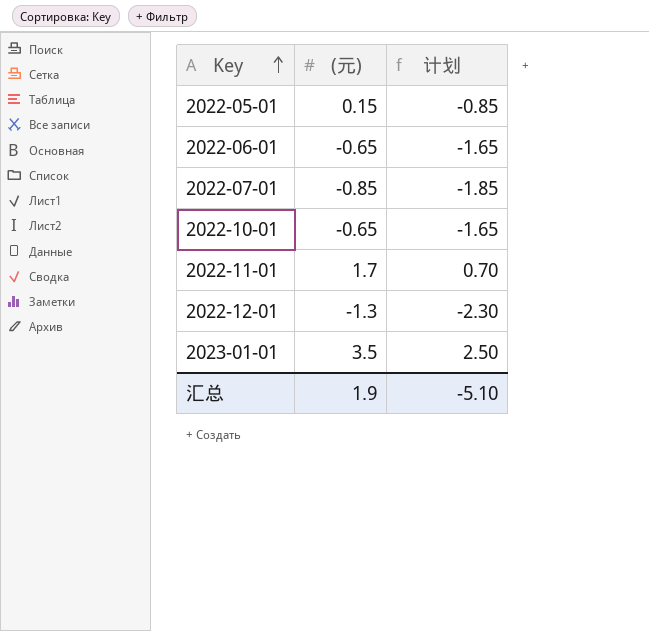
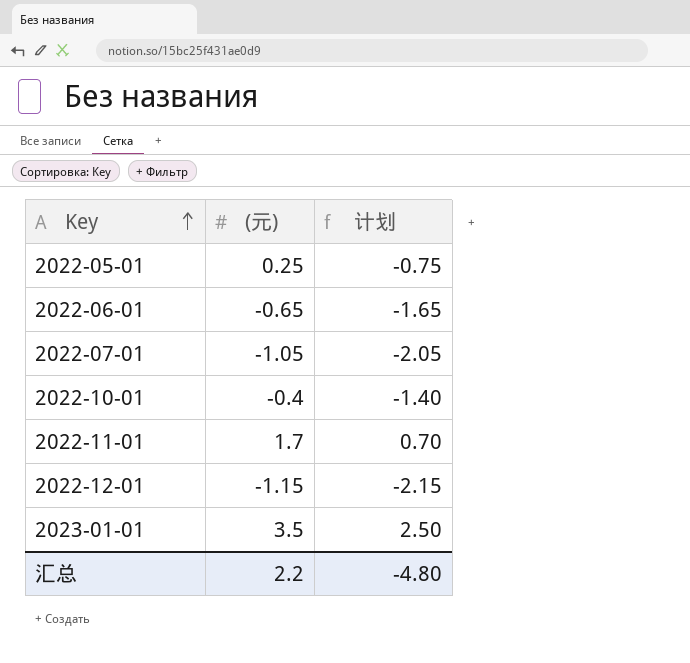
2022-05-01 | (元): 0.15 -> 0.25
2022-05-01 | 计划: -0.85 -> -0.75
2022-07-01 | (元): -0.85 -> -1.05
2022-07-01 | 计划: -1.85 -> -2.05
2022-10-01 | (元): -0.65 -> -0.4
2022-10-01 | 计划: -1.65 -> -1.40
2022-12-01 | (元): -1.3 -> -1.15
2022-12-01 | 计划: -2.30 -> -2.15
汇总 | (元): 1.9 -> 2.2
汇总 | 计划: -5.10 -> -4.80

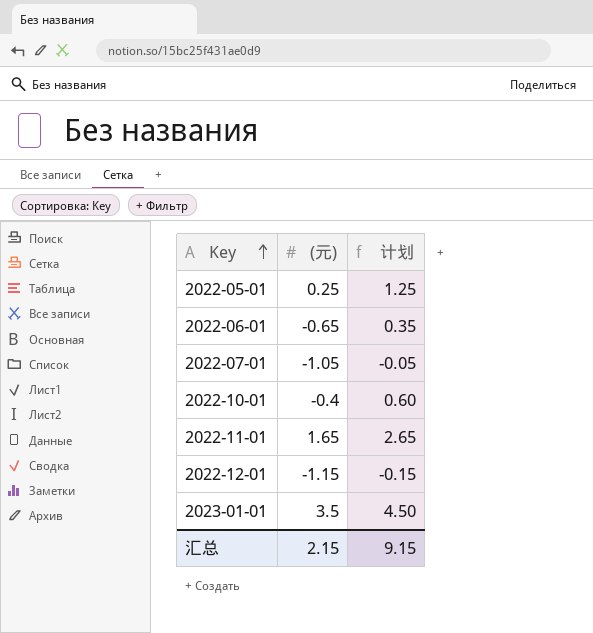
column 计划 | formula: [(元)] - 1 -> [(元)] + 1
2022-11-01 | (元): 1.7 -> 1.65
汇总 | (元): 2.2 -> 2.15
汇总 | 计划: -4.80 -> 9.15

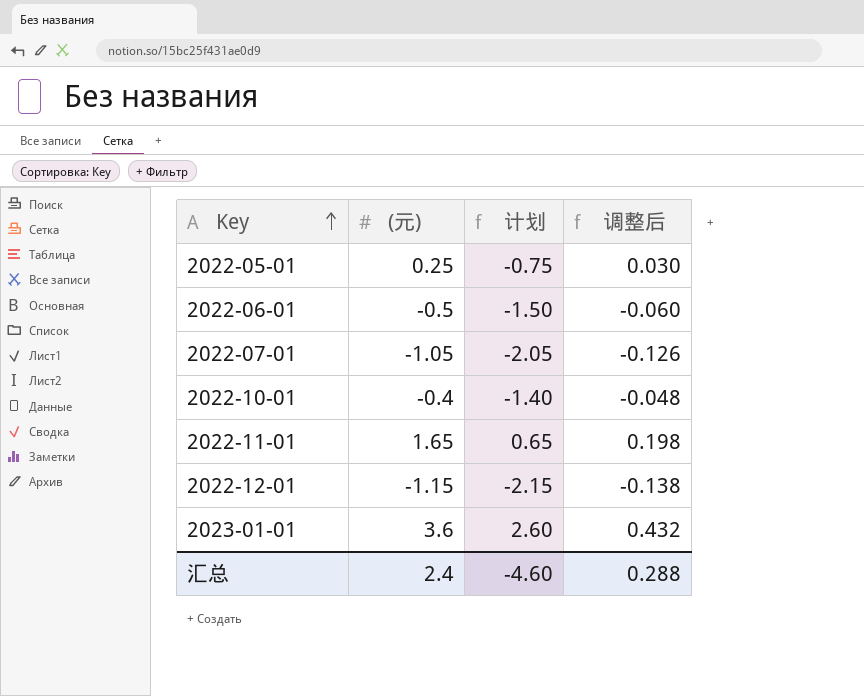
column 计划 | formula: [(元)] + 1 -> [(元)] - 1
column 调整后 | formula: none -> [(元)] * 0.12
2022-06-01 | (元): -0.65 -> -0.5
2023-01-01 | (元): 3.5 -> 3.6
汇总 | (元): 2.15 -> 2.4
汇总 | 计划: 9.15 -> -4.60

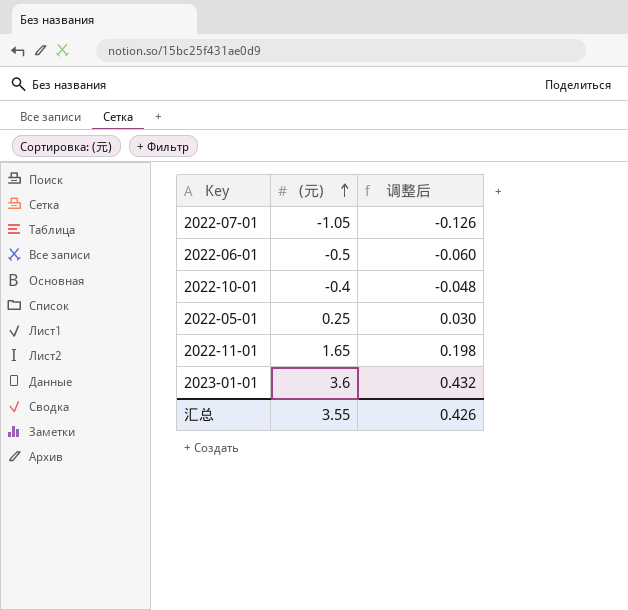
row order: Key ascending -> (元) ascending
column 计划 | formula: [(元)] - 1 -> none
row 2022-12-01: -1.15 | -2.15 | -0.138 -> none
汇总 | (元): 2.4 -> 3.55
汇总 | 调整后: 0.288 -> 0.426

